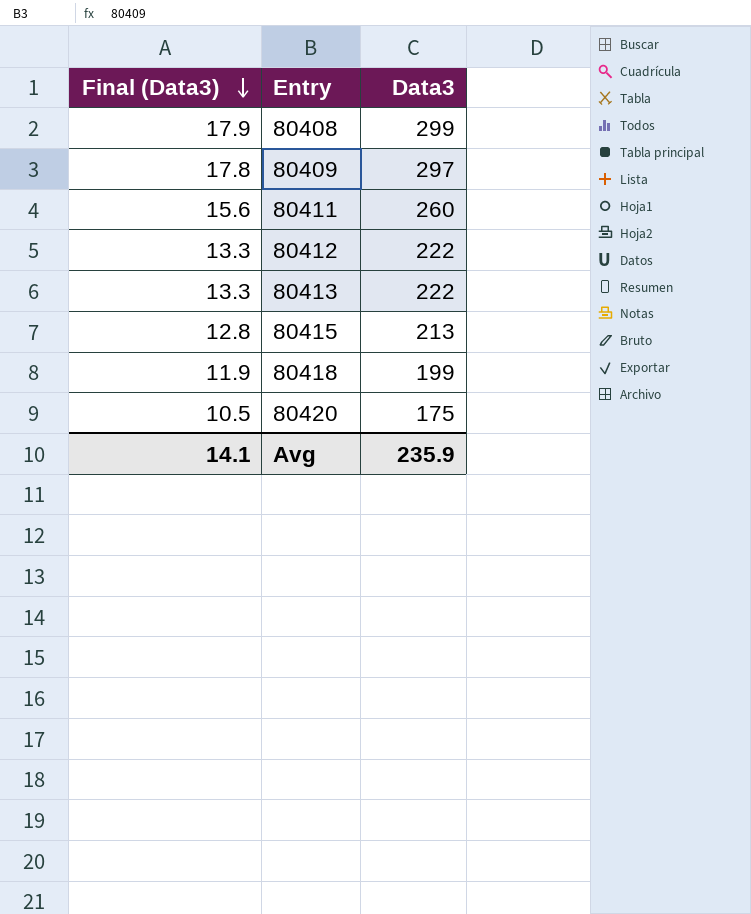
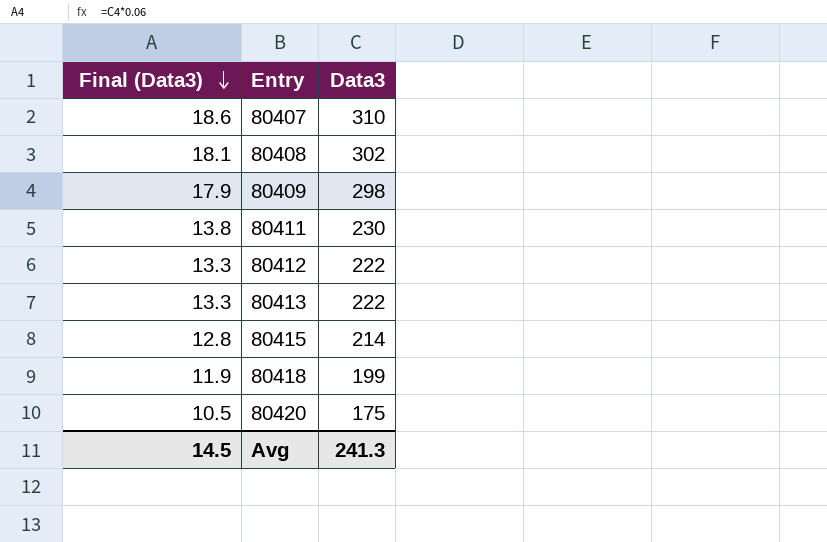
row 80407: none -> 18.6 | 310
80408 | Final (Data3): 17.9 -> 18.1
80408 | Data3: 299 -> 302
80409 | Final (Data3): 17.8 -> 17.9
80409 | Data3: 297 -> 298
80411 | Final (Data3): 15.6 -> 13.8
80411 | Data3: 260 -> 230
80415 | Data3: 213 -> 214
Avg | Final (Data3): 14.1 -> 14.5
Avg | Data3: 235.9 -> 241.3

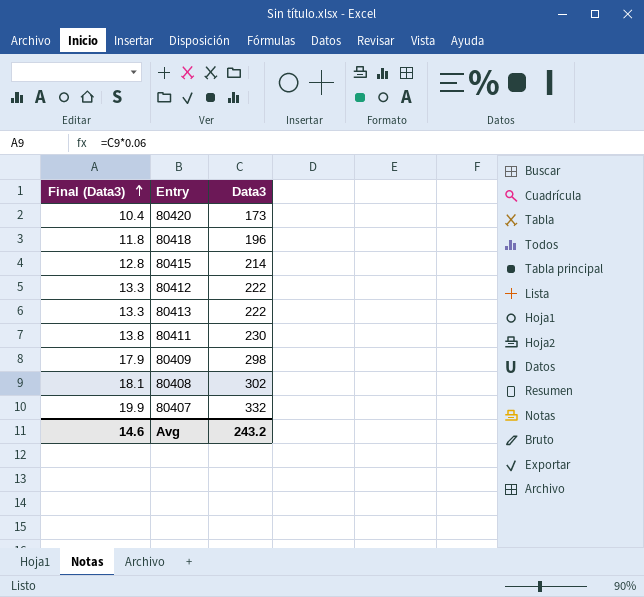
row order: Final (Data3) descending -> Final (Data3) ascending
80420 | Final (Data3): 10.5 -> 10.4
80420 | Data3: 175 -> 173
80418 | Final (Data3): 11.9 -> 11.8
80418 | Data3: 199 -> 196
80407 | Final (Data3): 18.6 -> 19.9
80407 | Data3: 310 -> 332
Avg | Final (Data3): 14.5 -> 14.6
Avg | Data3: 241.3 -> 243.2

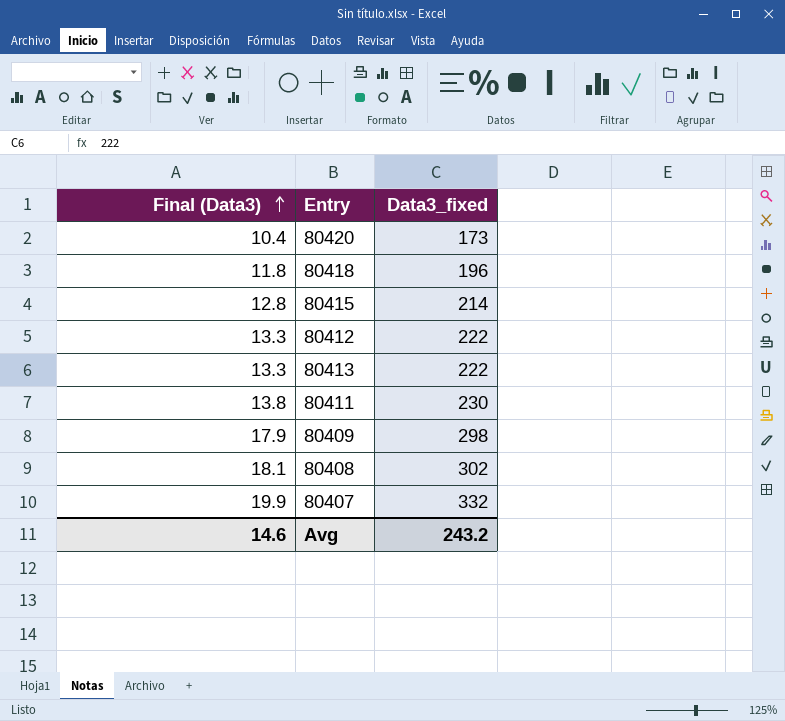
column name: Data3 -> Data3_fixed

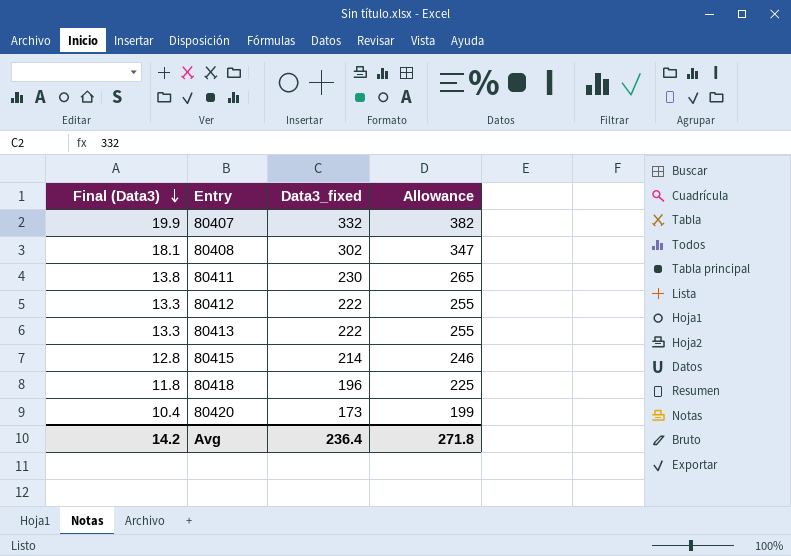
row order: Final (Data3) ascending -> Final (Data3) descending
column Allowance | formula: none -> [Data3_fixed] * 1.15
row 80409: 17.9 | 298 -> none
Avg | Final (Data3): 14.6 -> 14.2
Avg | Data3_fixed: 243.2 -> 236.4

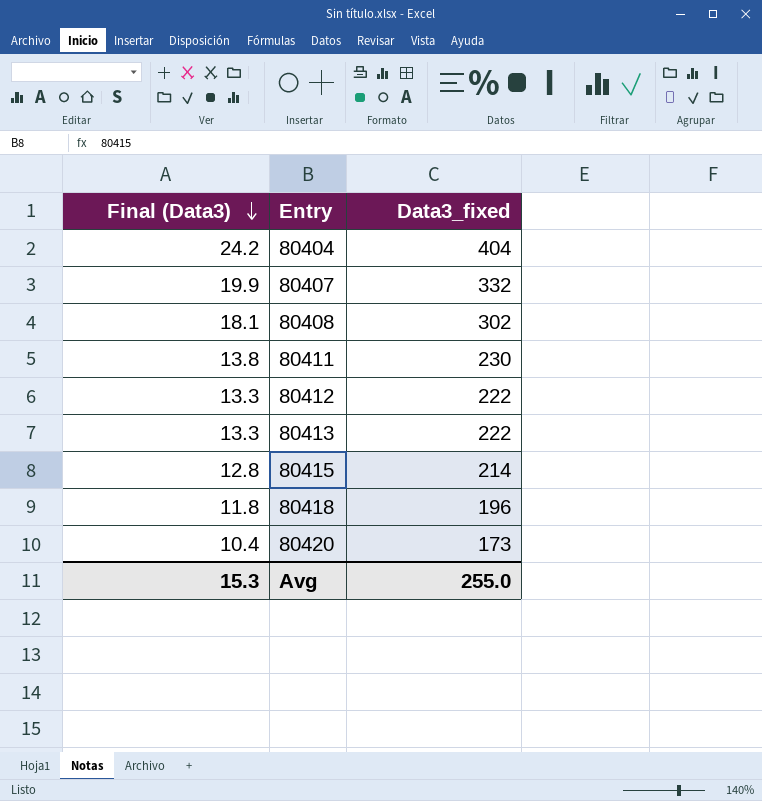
column Allowance | formula: [Data3_fixed] * 1.15 -> none
row 80404: none -> 24.2 | 404
Avg | Final (Data3): 14.2 -> 15.3
Avg | Data3_fixed: 236.4 -> 255.0

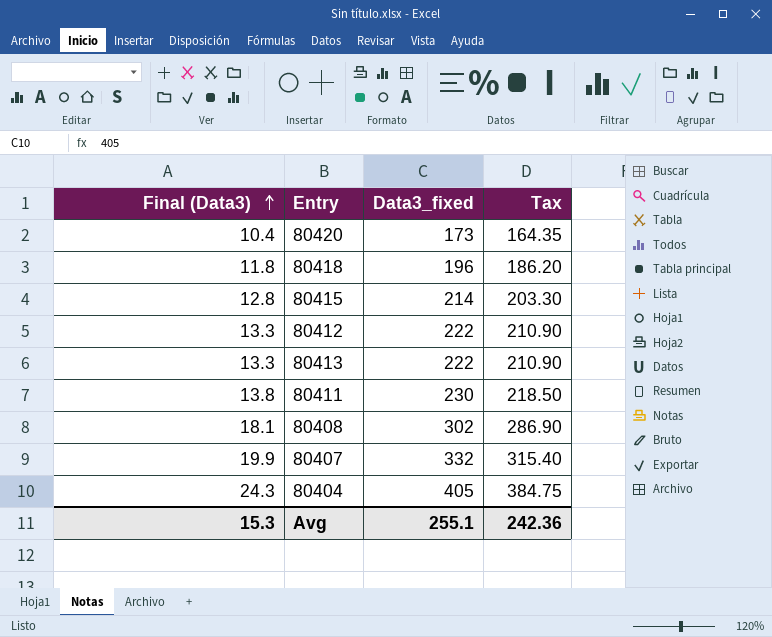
row order: Final (Data3) descending -> Final (Data3) ascending
column Tax | formula: none -> [Data3_fixed] * 0.95
80404 | Final (Data3): 24.2 -> 24.3
80404 | Data3_fixed: 404 -> 405
Avg | Data3_fixed: 255.0 -> 255.1

